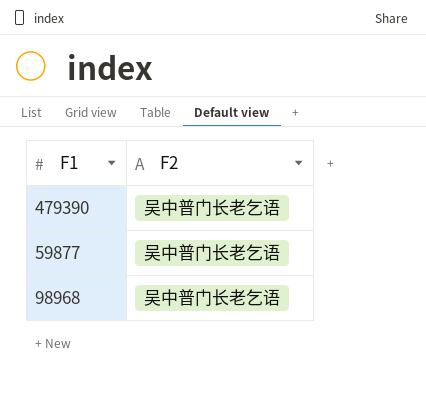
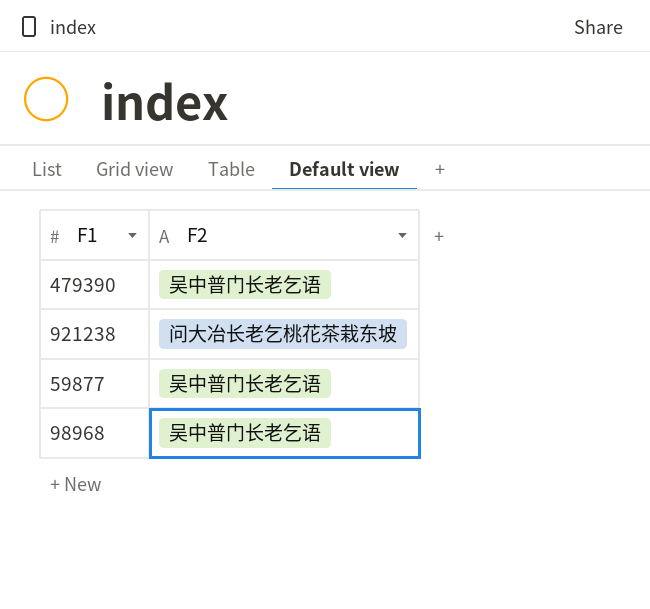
row 921238: none -> 问大冶长老乞桃花茶栽东坡

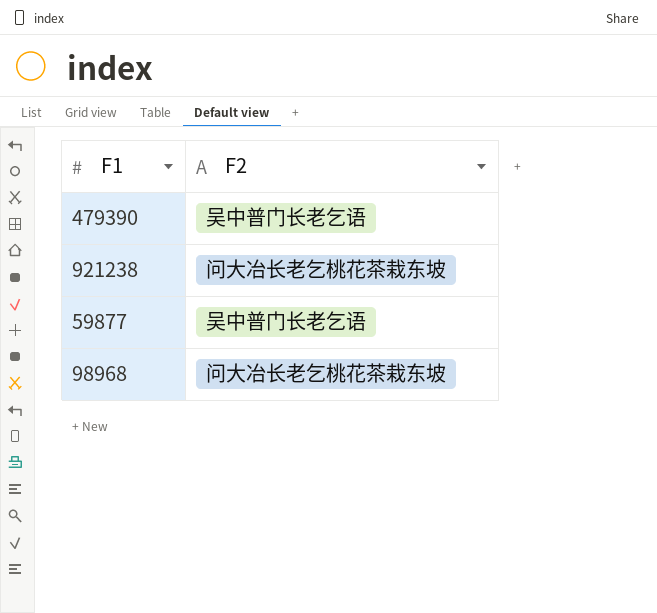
98968 | F2: 吴中普门长老乞语 -> 问大冶长老乞桃花茶栽东坡

